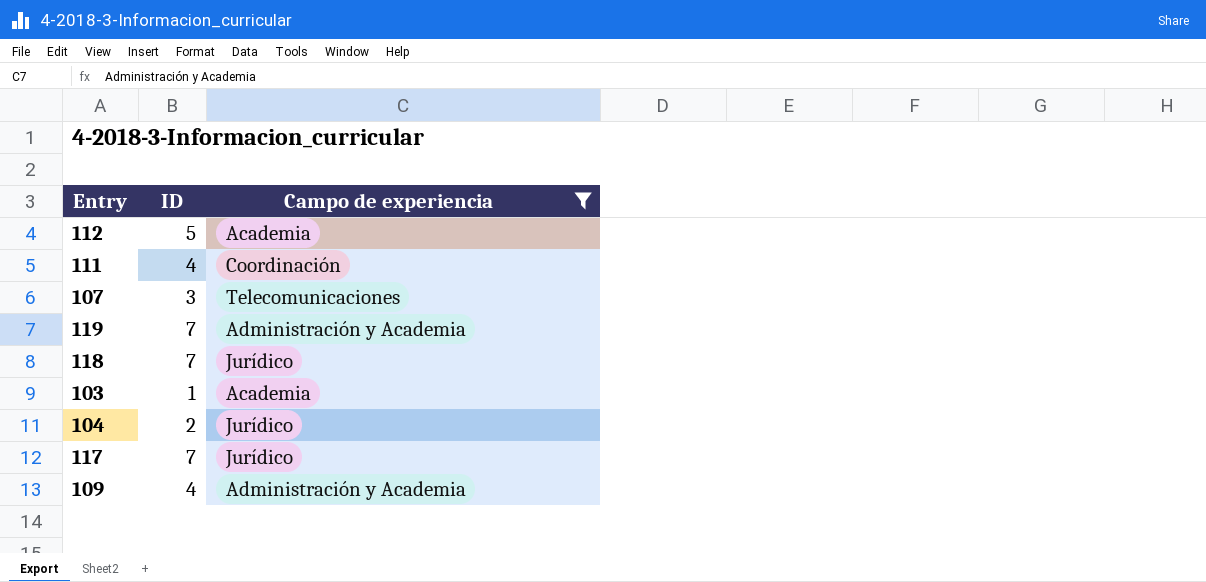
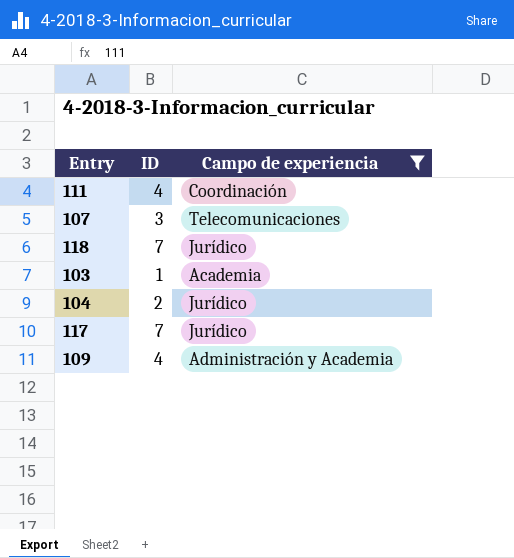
row 112: 5 | Academia -> none
row 119: 7 | Administración y Academia -> none

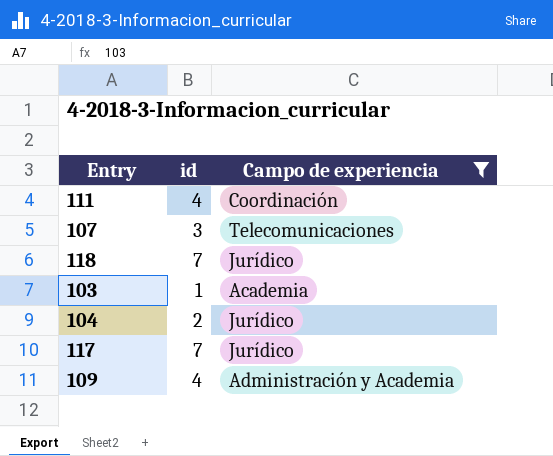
column name: ID -> id

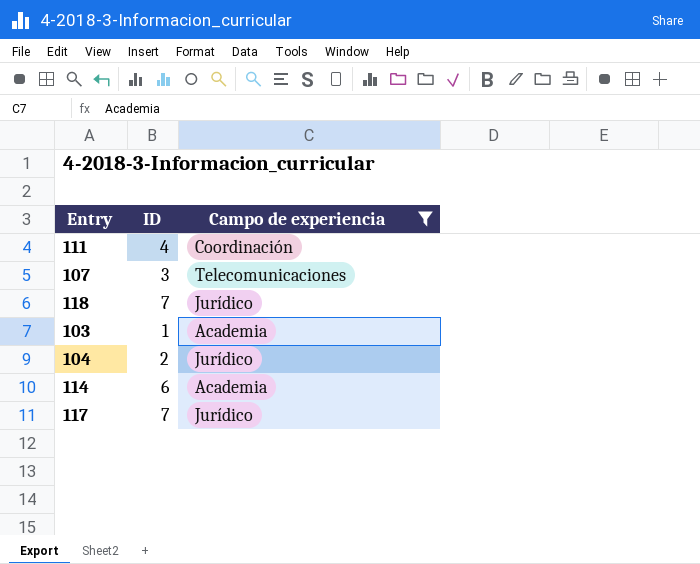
column name: id -> ID
row 109: 4 | Administración y Academia -> none
row 114: none -> 6 | Academia

